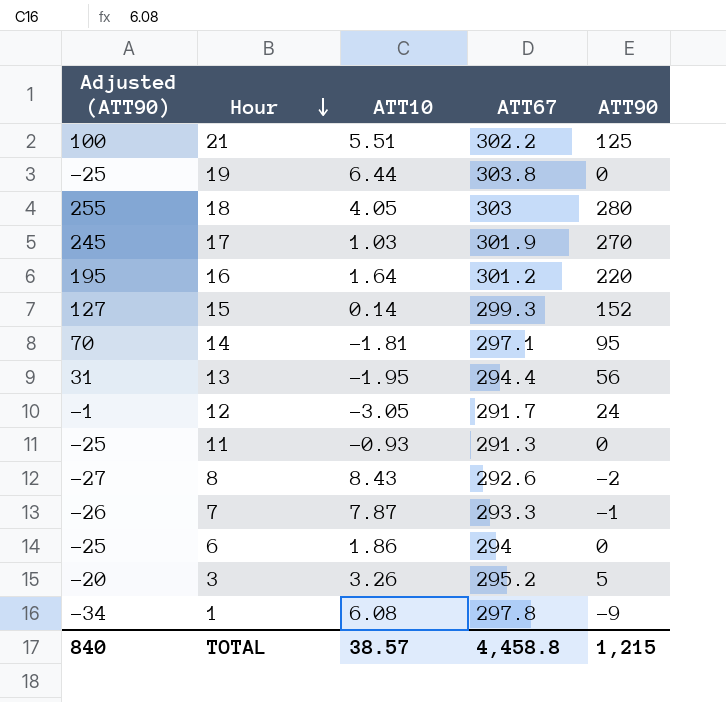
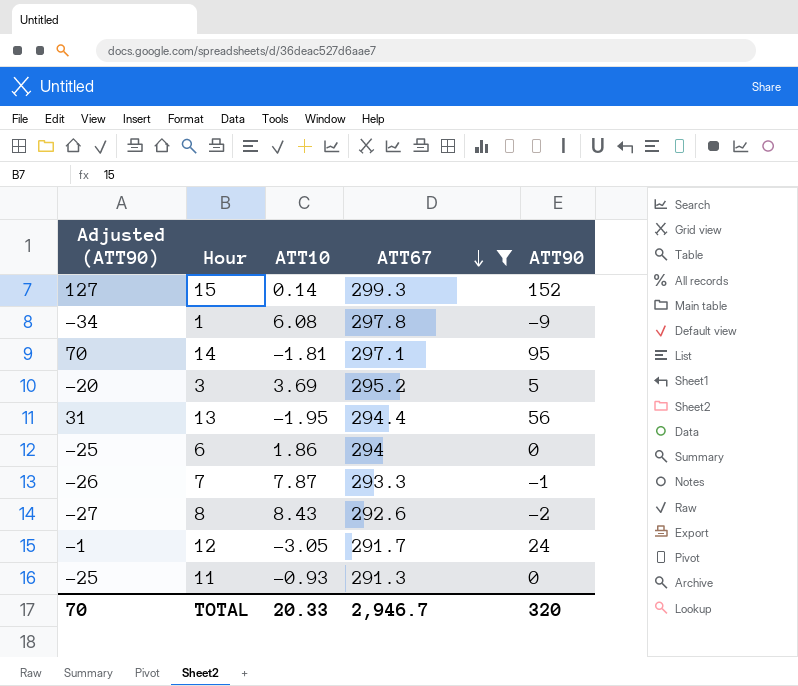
filter: none -> ATT67 <= 299.3
row order: Hour descending -> ATT67 descending
3 | ATT10: 3.26 -> 3.69
TOTAL | Adjusted (ATT90): 840 -> 70
TOTAL | ATT10: 38.57 -> 20.33
TOTAL | ATT67: 4,458.8 -> 2,946.7
TOTAL | ATT90: 1,215 -> 320

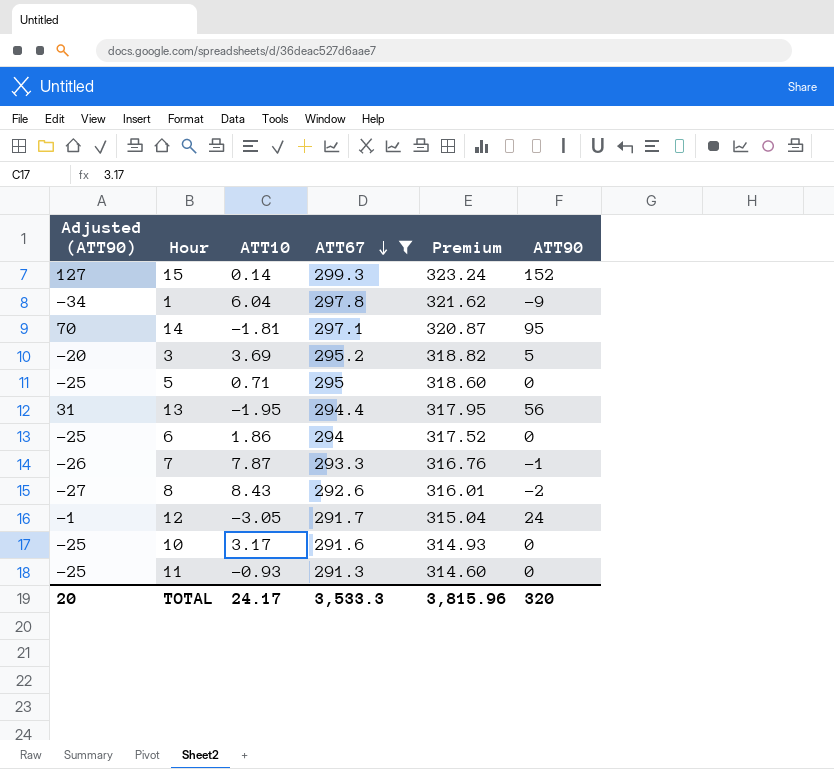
column Premium | formula: none -> [ATT67] * 1.08
1 | ATT10: 6.08 -> 6.04
row 5: none -> -25 | 0.71 | 295 | 318.60 | 0
row 10: none -> -25 | 3.17 | 291.6 | 314.93 | 0
TOTAL | Adjusted (ATT90): 70 -> 20
TOTAL | ATT10: 20.33 -> 24.17
TOTAL | ATT67: 2,946.7 -> 3,533.3

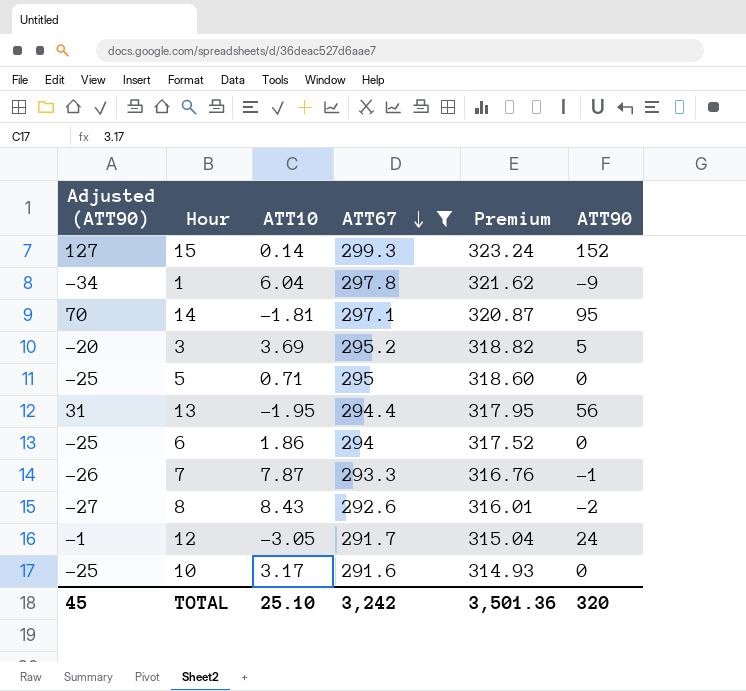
row 11: -25 | -0.93 | 291.3 | 314.60 | 0 -> none
TOTAL | Adjusted (ATT90): 20 -> 45
TOTAL | ATT10: 24.17 -> 25.10
TOTAL | ATT67: 3,533.3 -> 3,242
TOTAL | Premium: 3,815.96 -> 3,501.36

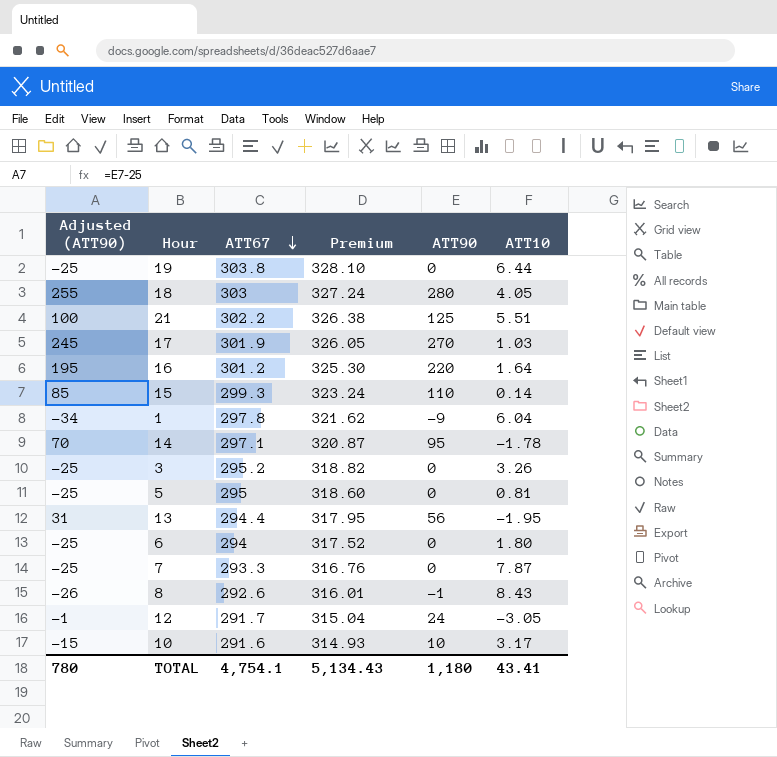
filter: ATT67 <= 299.3 -> none
column ATT10 | position: 3 -> 6
15 | Adjusted (ATT90): 127 -> 85
15 | ATT90: 152 -> 110
14 | ATT10: -1.81 -> -1.78
3 | Adjusted (ATT90): -20 -> -25
3 | ATT90: 5 -> 0
3 | ATT10: 3.69 -> 3.26
5 | ATT10: 0.71 -> 0.81
6 | ATT10: 1.86 -> 1.80
7 | Adjusted (ATT90): -26 -> -25
7 | ATT90: -1 -> 0
8 | Adjusted (ATT90): -27 -> -26
8 | ATT90: -2 -> -1
10 | Adjusted (ATT90): -25 -> -15
10 | ATT90: 0 -> 10
TOTAL | Adjusted (ATT90): 45 -> 780
TOTAL | ATT67: 3,242 -> 4,754.1
TOTAL | Premium: 3,501.36 -> 5,134.43
TOTAL | ATT90: 320 -> 1,180
TOTAL | ATT10: 25.10 -> 43.41

